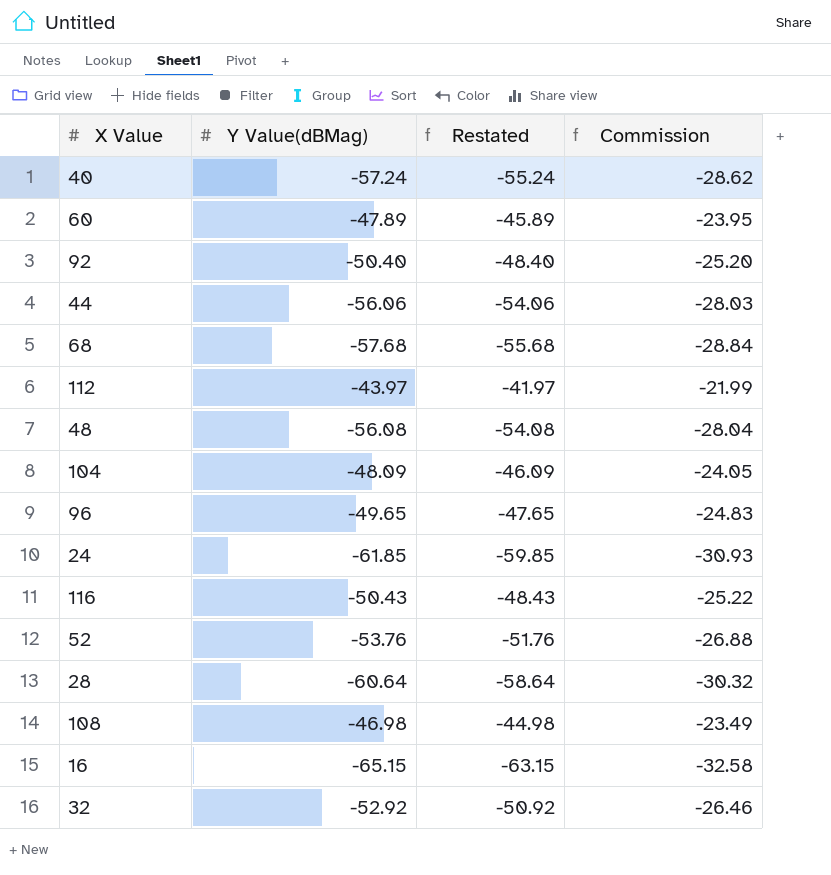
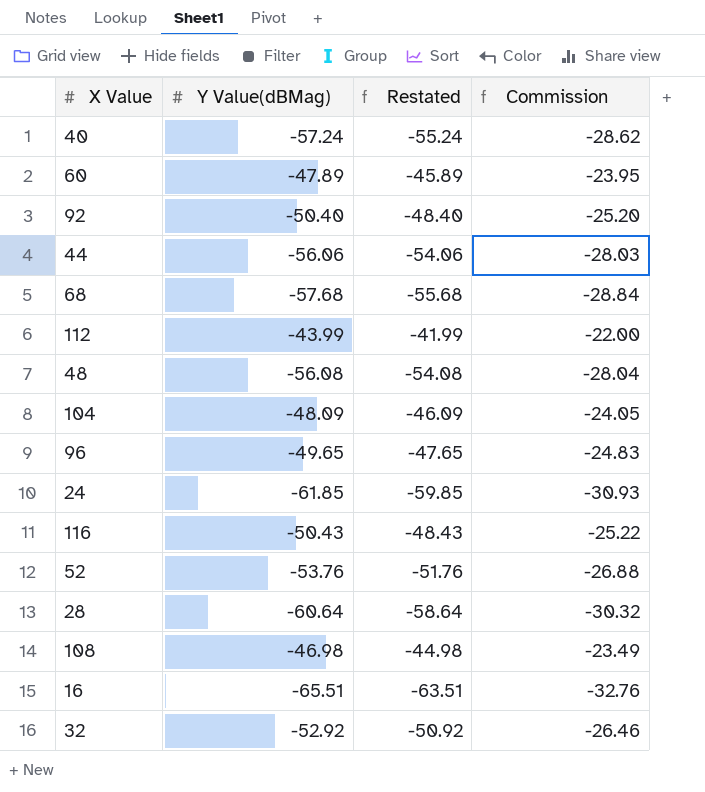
112 | Y Value(dBMag): -43.97 -> -43.99
112 | Restated: -41.97 -> -41.99
112 | Commission: -21.99 -> -22.00
16 | Y Value(dBMag): -65.15 -> -65.51
16 | Restated: -63.15 -> -63.51
16 | Commission: -32.58 -> -32.76

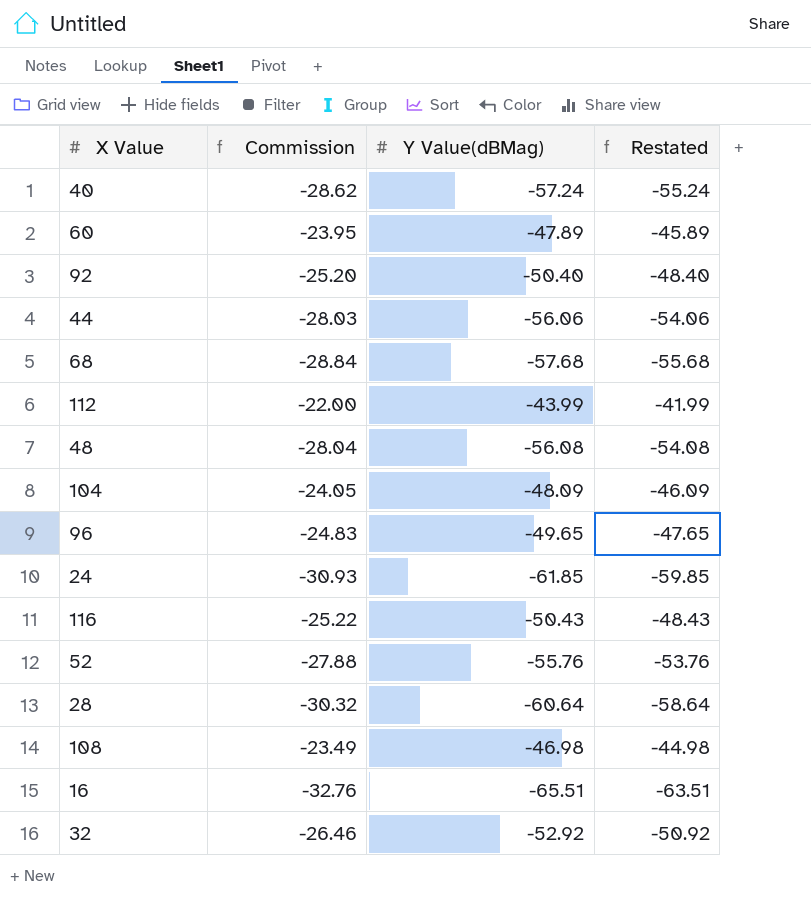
column Commission | position: 4 -> 2
52 | Commission: -26.88 -> -27.88
52 | Y Value(dBMag): -53.76 -> -55.76
52 | Restated: -51.76 -> -53.76

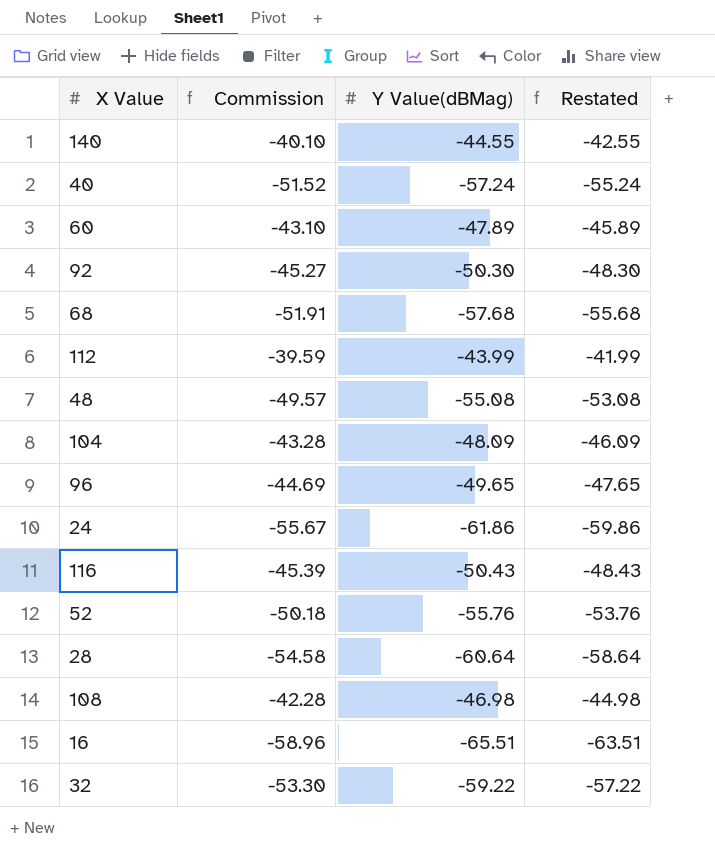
column Commission | formula: [Y Value(dBMag)] * 0.5 -> [Y Value(dBMag)] * 0.9
row 44: -28.03 | -56.06 | -54.06 -> none
row 140: none -> -40.10 | -44.55 | -42.55
92 | Y Value(dBMag): -50.40 -> -50.30
92 | Restated: -48.40 -> -48.30
48 | Y Value(dBMag): -56.08 -> -55.08
48 | Restated: -54.08 -> -53.08
24 | Y Value(dBMag): -61.85 -> -61.86
24 | Restated: -59.85 -> -59.86
32 | Y Value(dBMag): -52.92 -> -59.22
32 | Restated: -50.92 -> -57.22

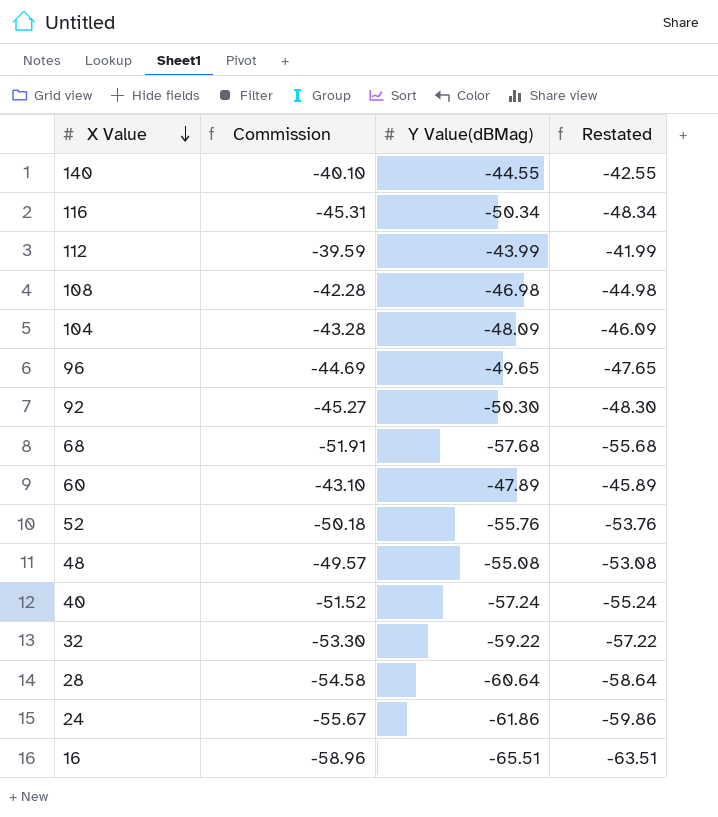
row order: none -> X Value descending
116 | Commission: -45.39 -> -45.31
116 | Y Value(dBMag): -50.43 -> -50.34
116 | Restated: -48.43 -> -48.34

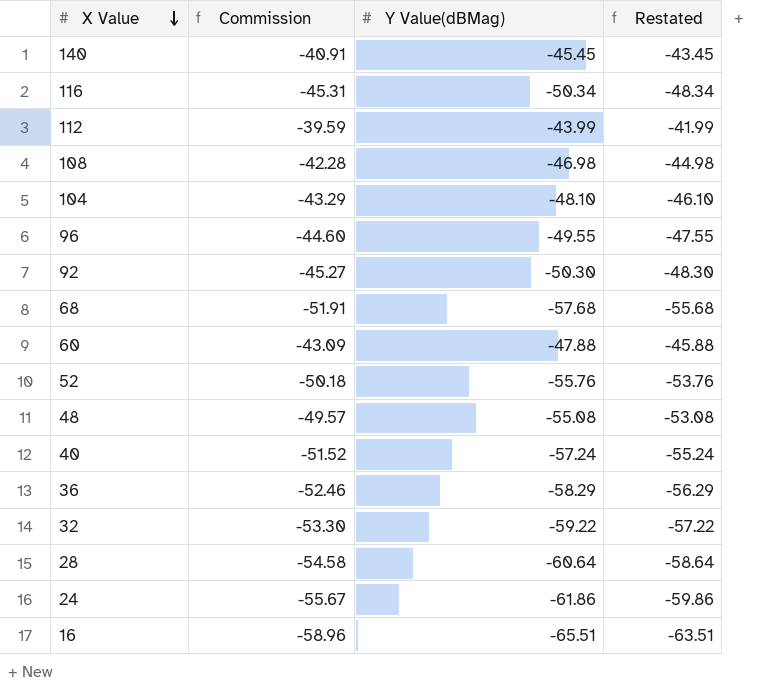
140 | Commission: -40.10 -> -40.91
140 | Y Value(dBMag): -44.55 -> -45.45
140 | Restated: -42.55 -> -43.45
104 | Commission: -43.28 -> -43.29
104 | Y Value(dBMag): -48.09 -> -48.10
104 | Restated: -46.09 -> -46.10
96 | Commission: -44.69 -> -44.60
96 | Y Value(dBMag): -49.65 -> -49.55
96 | Restated: -47.65 -> -47.55
60 | Commission: -43.10 -> -43.09
60 | Y Value(dBMag): -47.89 -> -47.88
60 | Restated: -45.89 -> -45.88
row 36: none -> -52.46 | -58.29 | -56.29

